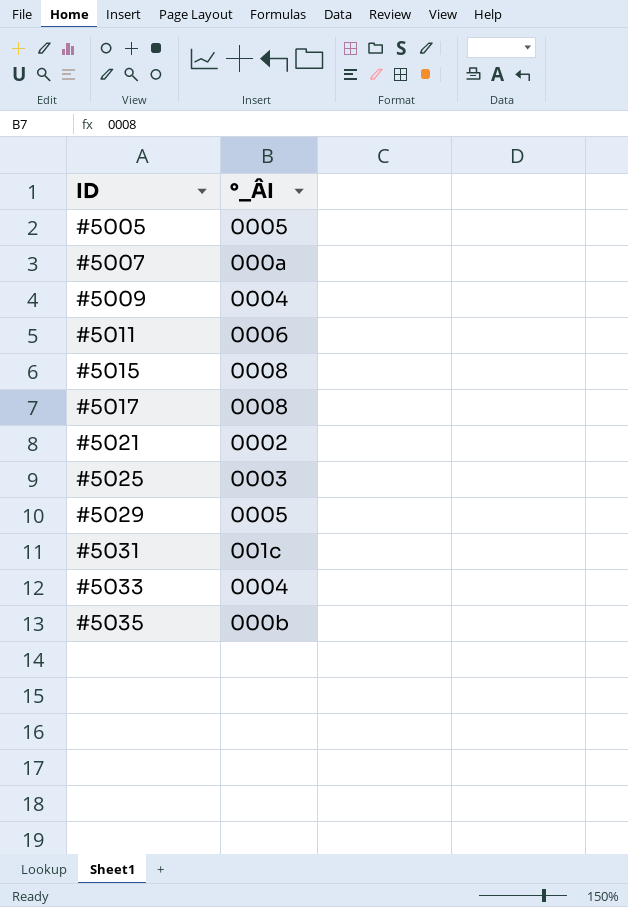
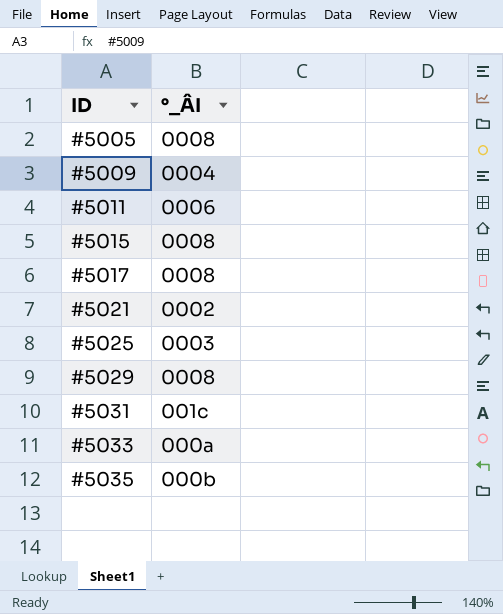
row #5007: 000a -> none
#5005 | °_ÂI: 0005 -> 0008
#5029 | °_ÂI: 0005 -> 0008
#5033 | °_ÂI: 0004 -> 000a

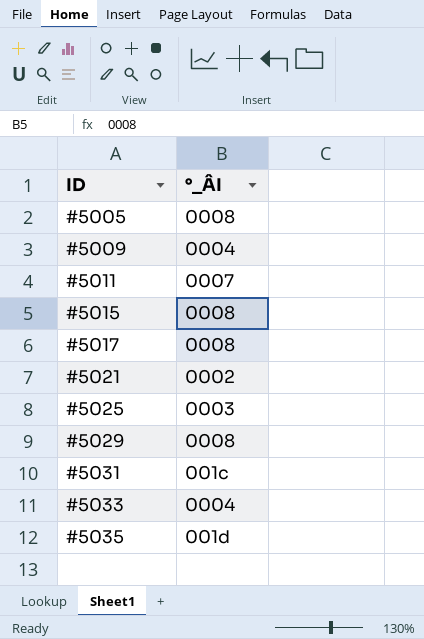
#5011 | °_ÂI: 0006 -> 0007
#5033 | °_ÂI: 000a -> 0004
#5035 | °_ÂI: 000b -> 001d

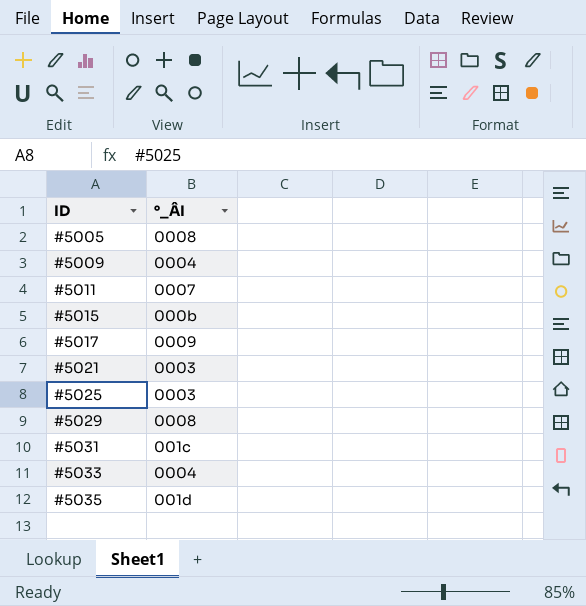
#5015 | °_ÂI: 0008 -> 000b
#5017 | °_ÂI: 0008 -> 0009
#5021 | °_ÂI: 0002 -> 0003

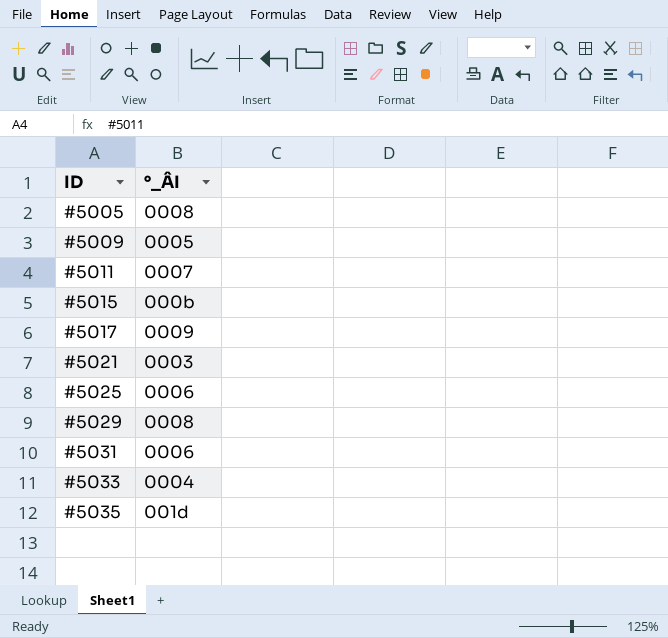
#5009 | °_ÂI: 0004 -> 0005
#5025 | °_ÂI: 0003 -> 0006
#5031 | °_ÂI: 001c -> 0006

